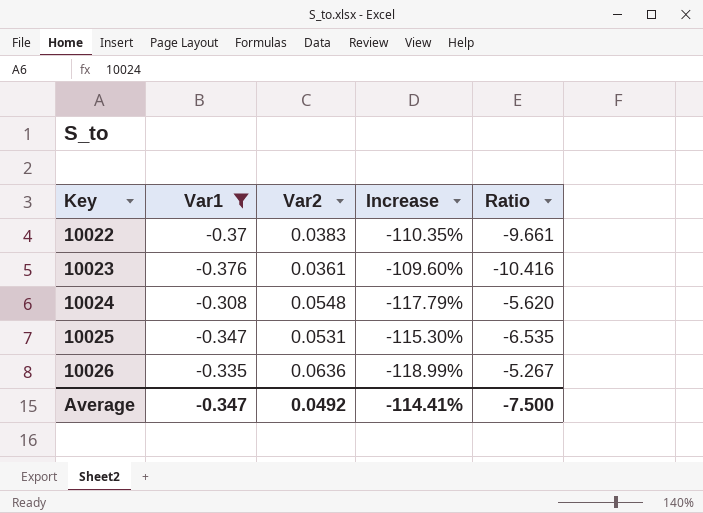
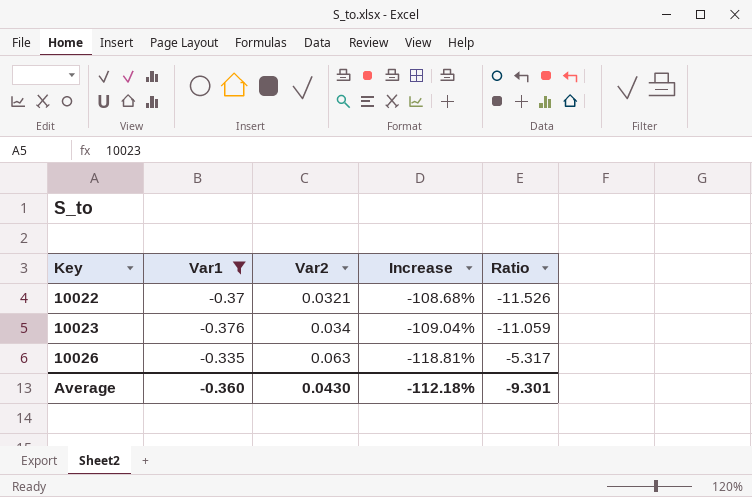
row 10024: -0.308 | 0.0548 | -117.79% | -5.620 -> none
row 10025: -0.347 | 0.0531 | -115.30% | -6.535 -> none
10022 | Var2: 0.0383 -> 0.0321
10022 | Increase: -110.35% -> -108.68%
10022 | Ratio: -9.661 -> -11.526
10023 | Var2: 0.0361 -> 0.034
10023 | Increase: -109.60% -> -109.04%
10023 | Ratio: -10.416 -> -11.059
10026 | Var2: 0.0636 -> 0.063
10026 | Increase: -118.99% -> -118.81%
10026 | Ratio: -5.267 -> -5.317
Average | Var1: -0.347 -> -0.360
Average | Var2: 0.0492 -> 0.0430
Average | Increase: -114.41% -> -112.18%
Average | Ratio: -7.500 -> -9.301

